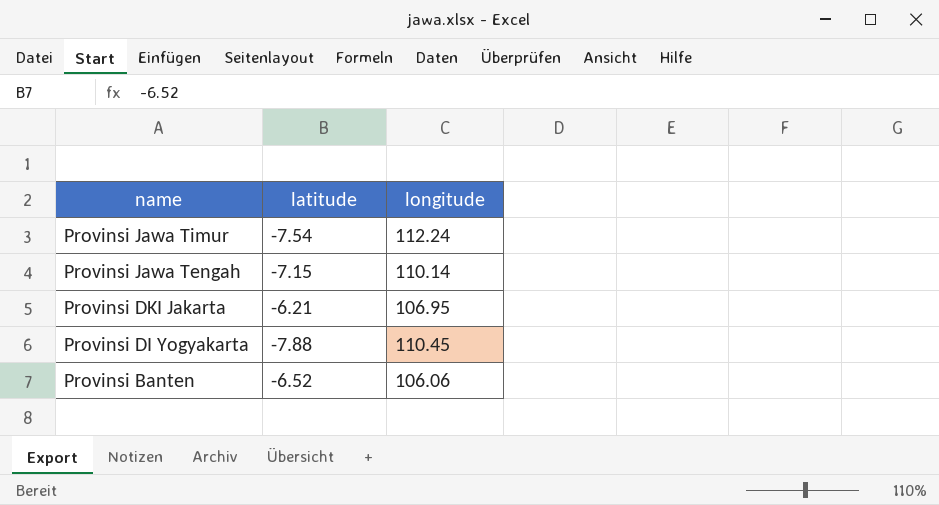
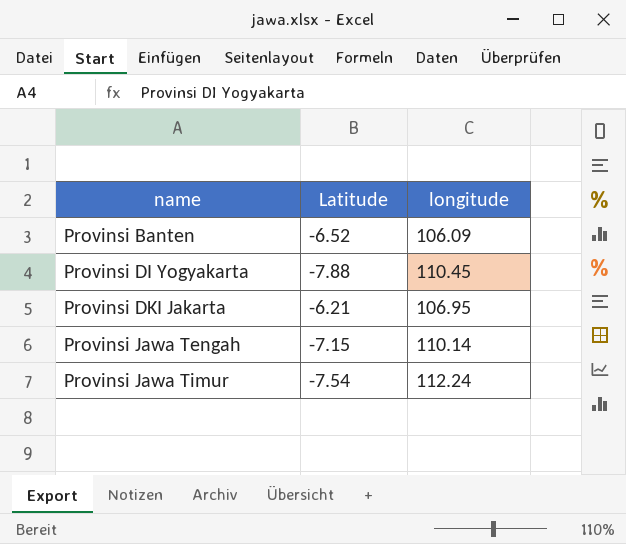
row order: name descending -> name ascending
column name: latitude -> Latitude
Provinsi Banten | longitude: 106.06 -> 106.09

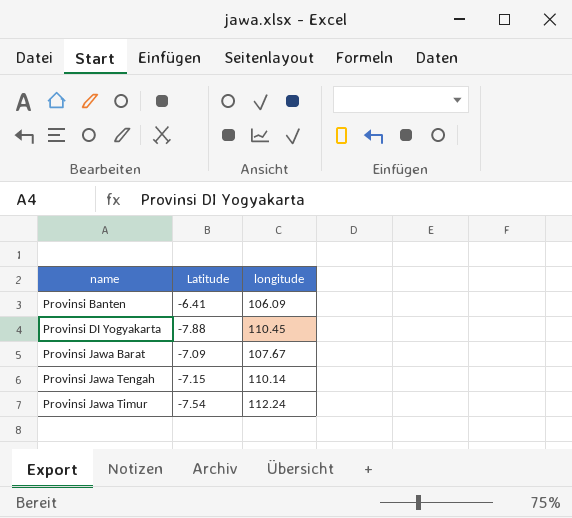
row Provinsi DKI Jakarta: -6.21 | 106.95 -> none
Provinsi Banten | Latitude: -6.52 -> -6.41
row Provinsi Jawa Barat: none -> -7.09 | 107.67

